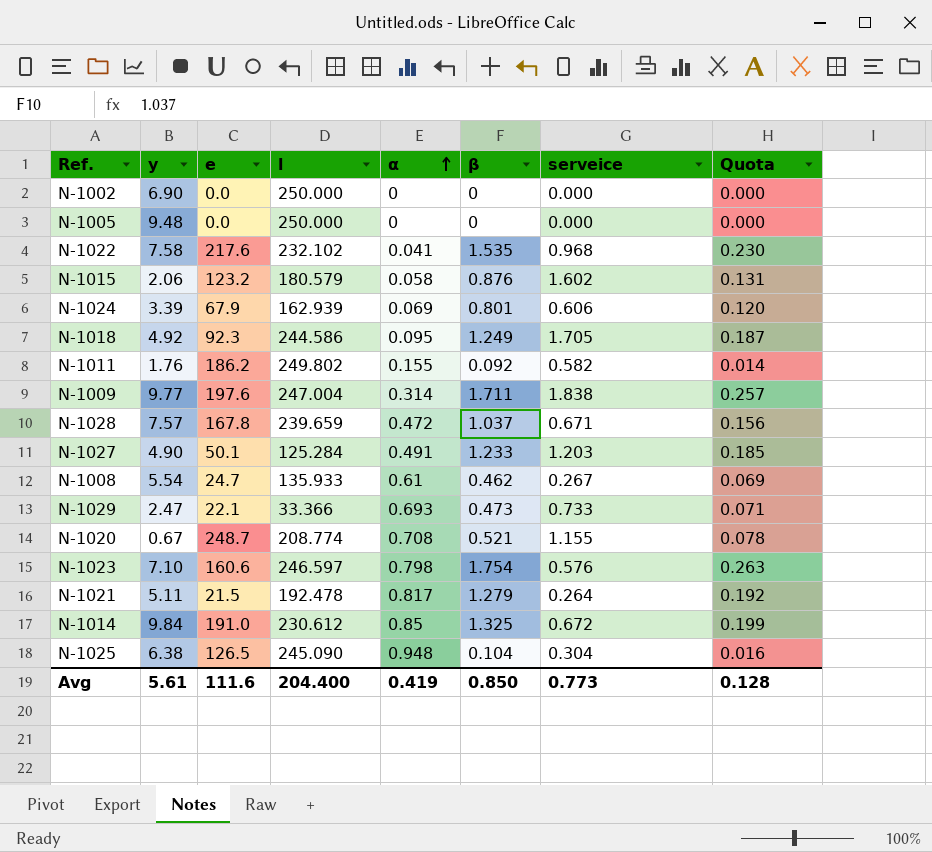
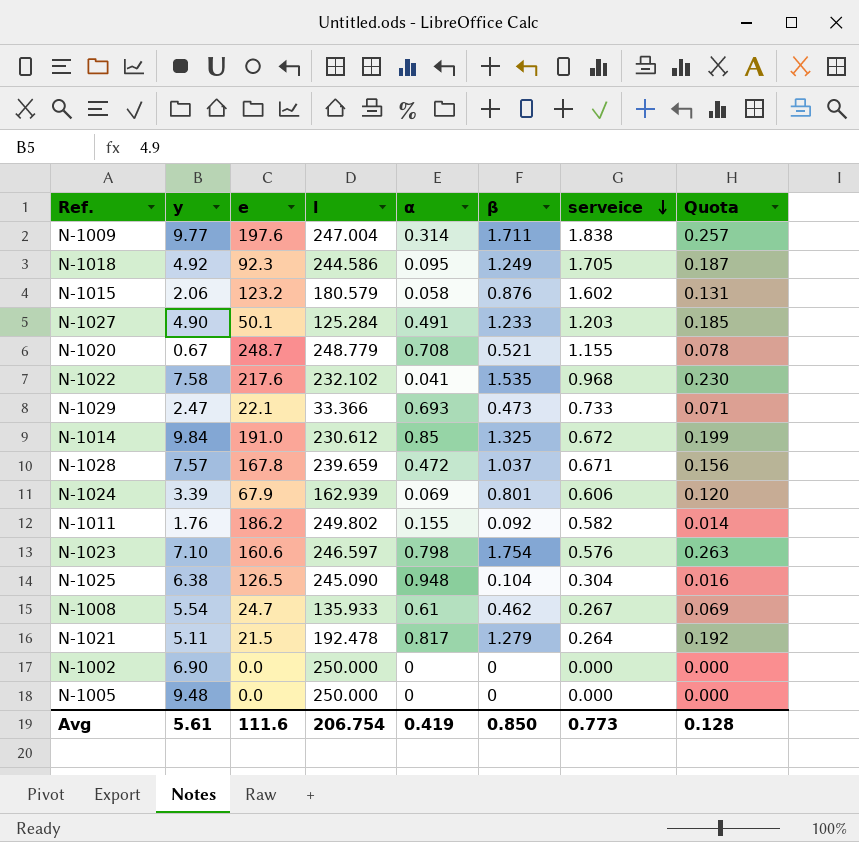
row order: α ascending -> serveice descending
N-1020 | l: 208.774 -> 248.779
Avg | l: 204.400 -> 206.754

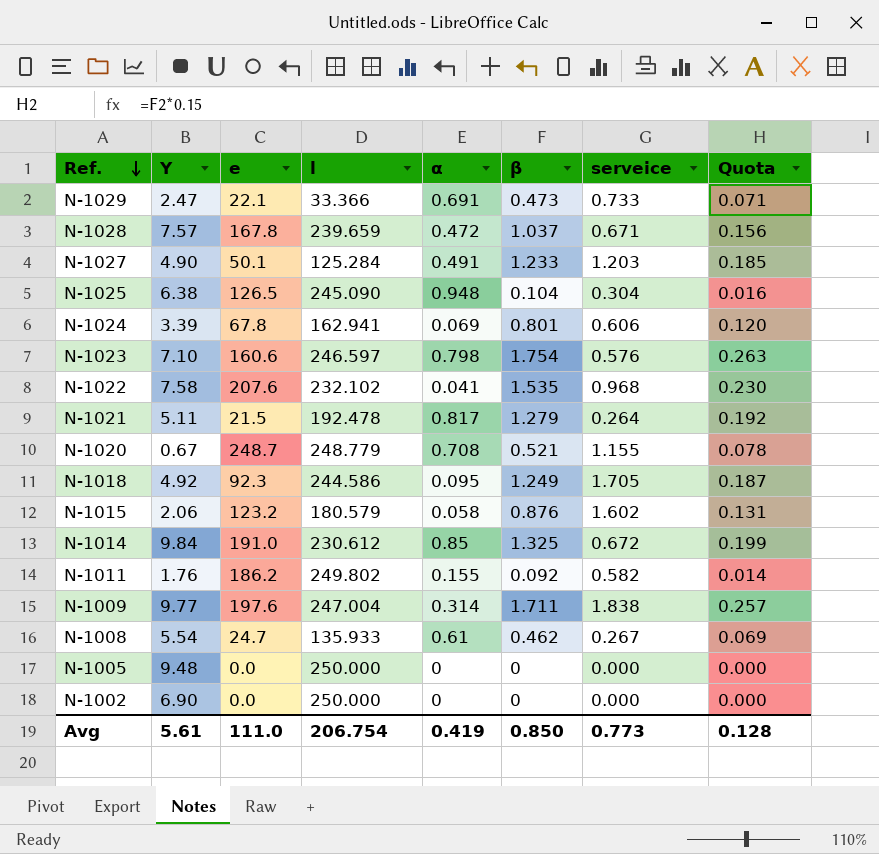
row order: serveice descending -> Ref. descending
column name: y -> Y
N-1029 | α: 0.693 -> 0.691
N-1024 | e: 67.9 -> 67.8
N-1024 | l: 162.939 -> 162.941
N-1022 | e: 217.6 -> 207.6
Avg | e: 111.6 -> 111.0

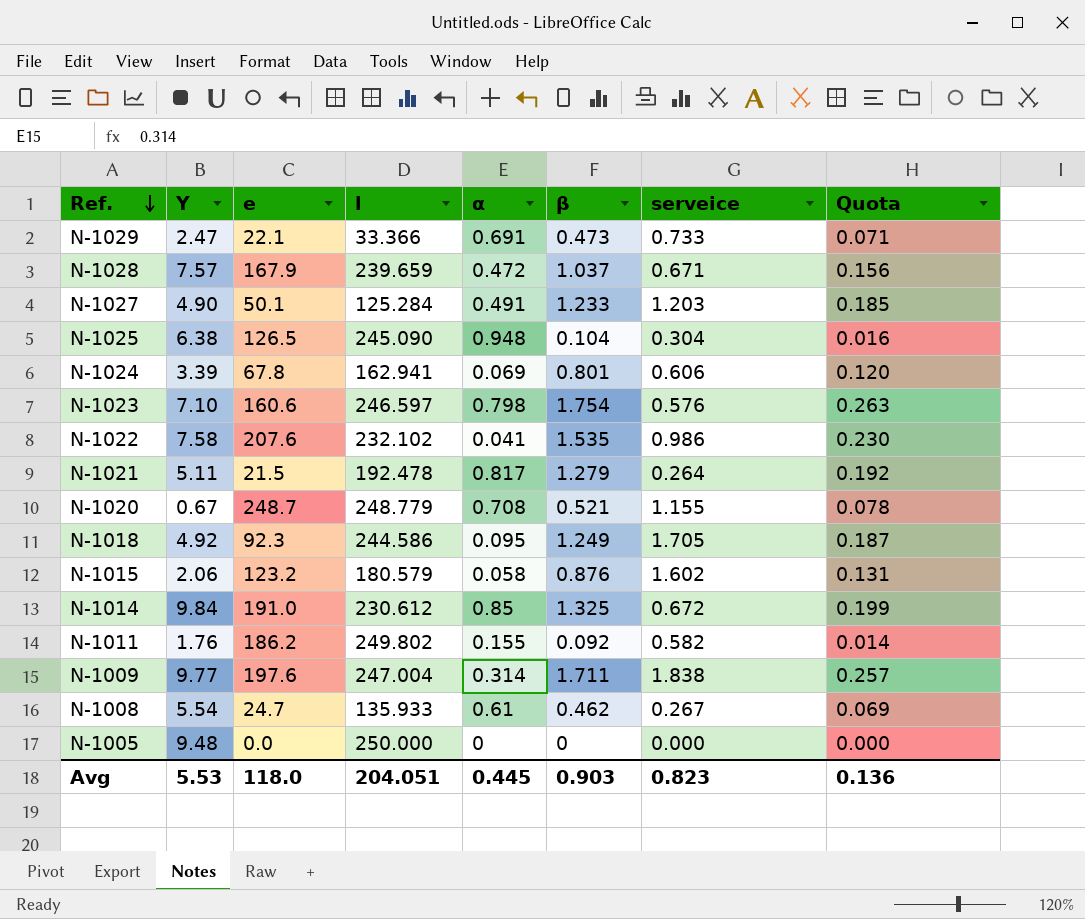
row N-1002: 6.90 | 0.0 | 250.000 | 0 | 0 | 0.000 | 0.000 -> none
N-1028 | e: 167.8 -> 167.9
N-1022 | serveice: 0.968 -> 0.986
Avg | Y: 5.61 -> 5.53
Avg | e: 111.0 -> 118.0
Avg | l: 206.754 -> 204.051
Avg | α: 0.419 -> 0.445
Avg | β: 0.850 -> 0.903
Avg | serveice: 0.773 -> 0.823
Avg | Quota: 0.128 -> 0.136

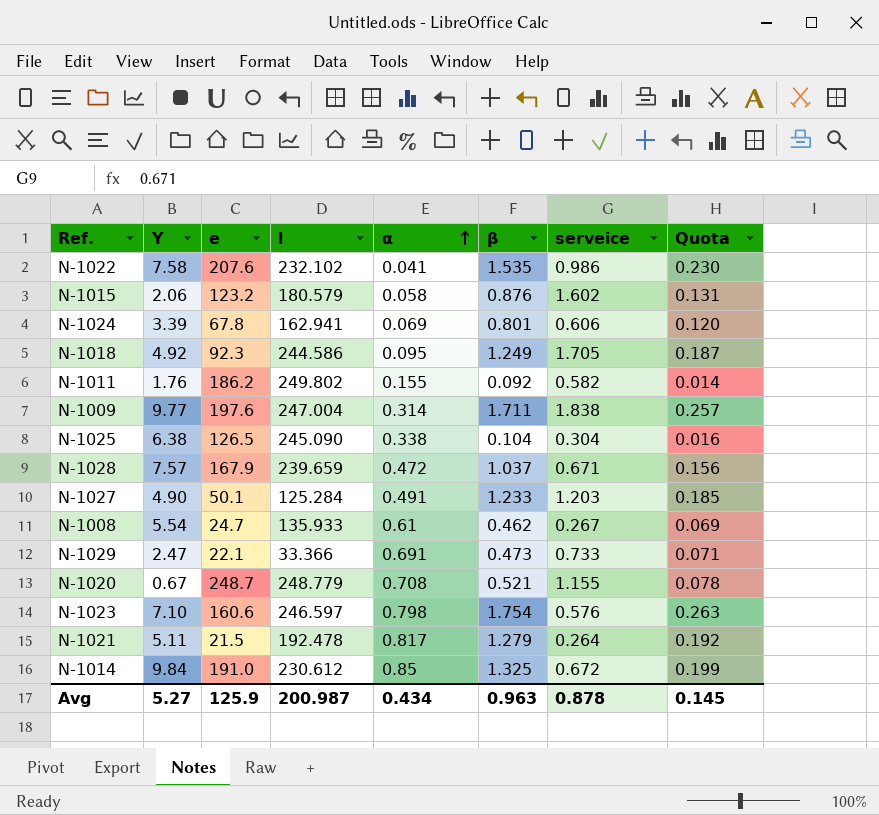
row order: Ref. descending -> α ascending
row N-1005: 9.48 | 0.0 | 250.000 | 0 | 0 | 0.000 | 0.000 -> none
N-1025 | α: 0.948 -> 0.338
Avg | Y: 5.53 -> 5.27
Avg | e: 118.0 -> 125.9
Avg | l: 204.051 -> 200.987
Avg | α: 0.445 -> 0.434
Avg | β: 0.903 -> 0.963
Avg | serveice: 0.823 -> 0.878
Avg | Quota: 0.136 -> 0.145

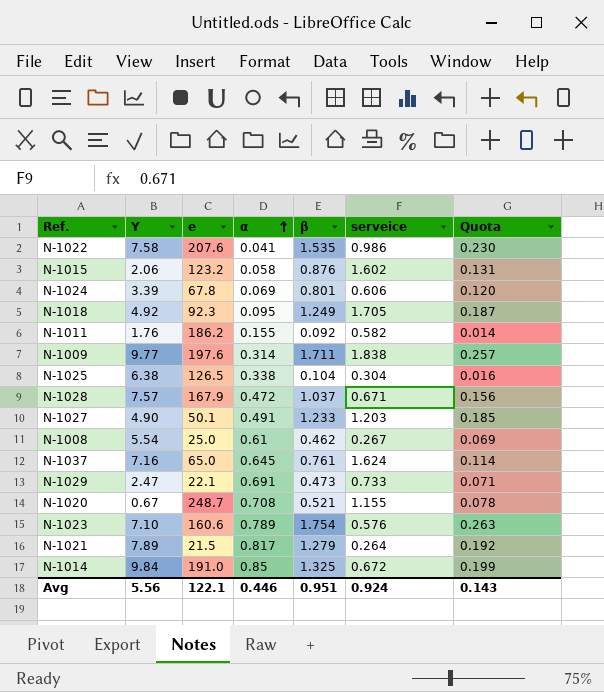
column l | position: 4 -> none
N-1008 | e: 24.7 -> 25.0
row N-1037: none -> 7.16 | 65.0 | 0.645 | 0.761 | 1.624 | 0.114
N-1023 | α: 0.798 -> 0.789
N-1021 | Y: 5.11 -> 7.89
Avg | Y: 5.27 -> 5.56
Avg | e: 125.9 -> 122.1
Avg | α: 0.434 -> 0.446
Avg | β: 0.963 -> 0.951
Avg | serveice: 0.878 -> 0.924
Avg | Quota: 0.145 -> 0.143

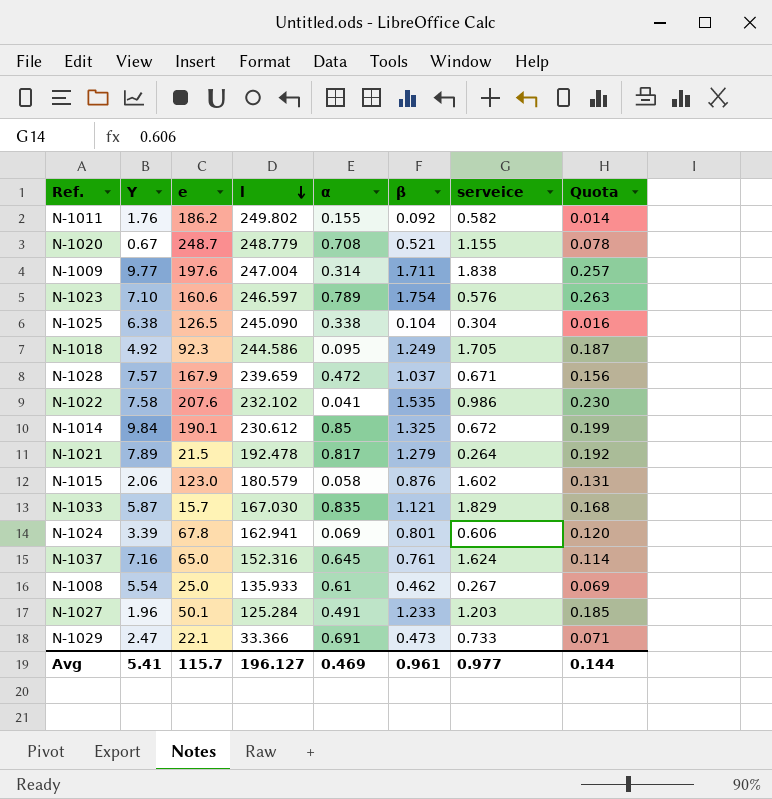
row order: α ascending -> l descending
column l | position: none -> 4
N-1014 | e: 191.0 -> 190.1
N-1015 | e: 123.2 -> 123.0
row N-1033: none -> 5.87 | 15.7 | 167.030 | 0.835 | 1.121 | 1.829 | 0.168
N-1027 | Y: 4.90 -> 1.96
Avg | Y: 5.56 -> 5.41
Avg | e: 122.1 -> 115.7
Avg | α: 0.446 -> 0.469
Avg | β: 0.951 -> 0.961
Avg | serveice: 0.924 -> 0.977
Avg | Quota: 0.143 -> 0.144

